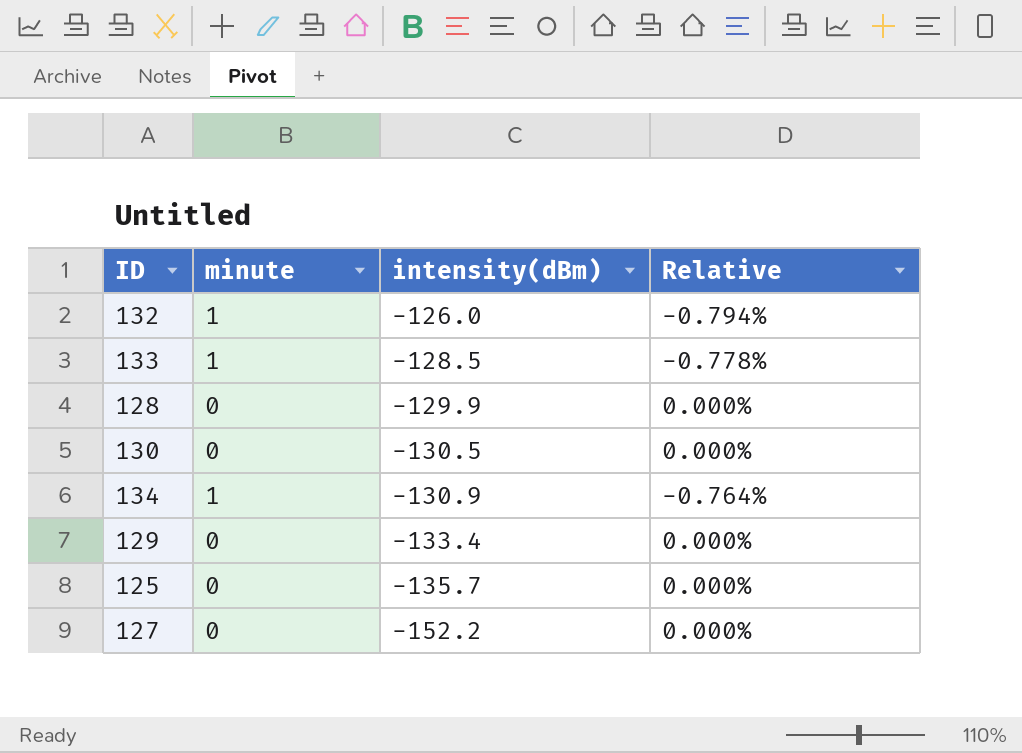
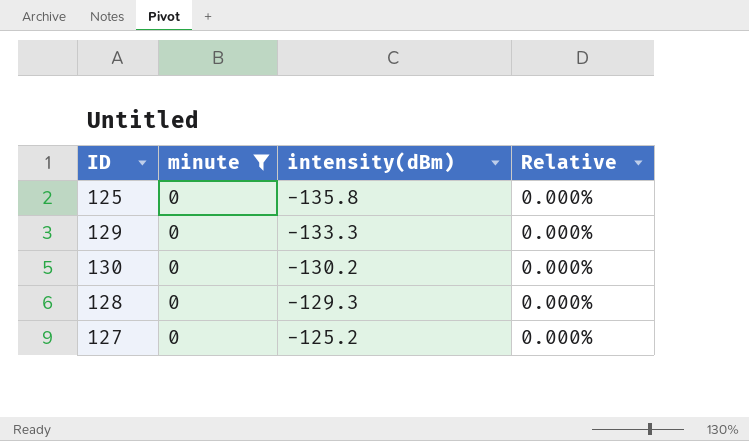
filter: none -> minute = 0
row order: intensity(dBm) descending -> intensity(dBm) ascending
125 | intensity(dBm): -135.7 -> -135.8
129 | intensity(dBm): -133.4 -> -133.3
130 | intensity(dBm): -130.5 -> -130.2
128 | intensity(dBm): -129.9 -> -129.3
127 | intensity(dBm): -152.2 -> -125.2

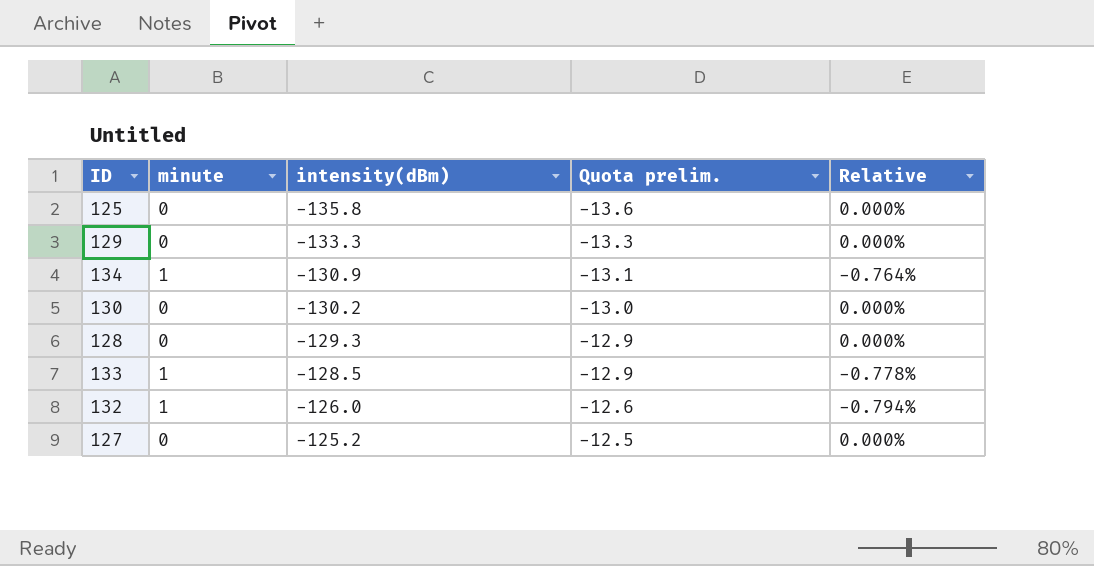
filter: minute = 0 -> none
column Quota prelim. | formula: none -> [intensity(dBm)] * 0.1

